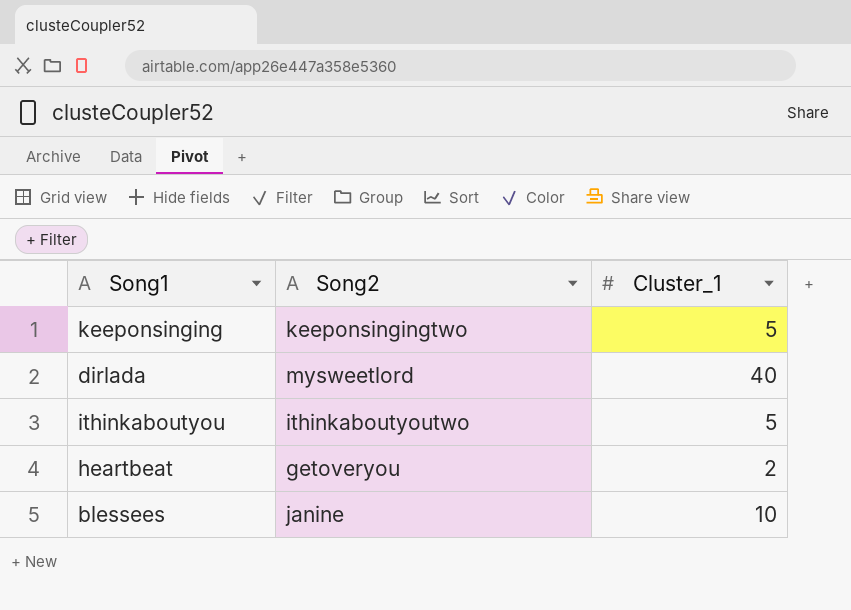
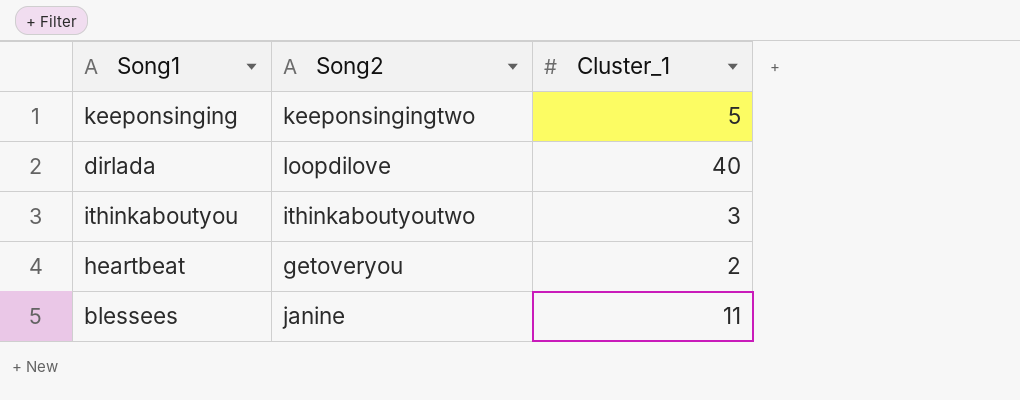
dirlada | Song2: mysweetlord -> loopdilove
ithinkaboutyou | Cluster_1: 5 -> 3
blessees | Cluster_1: 10 -> 11

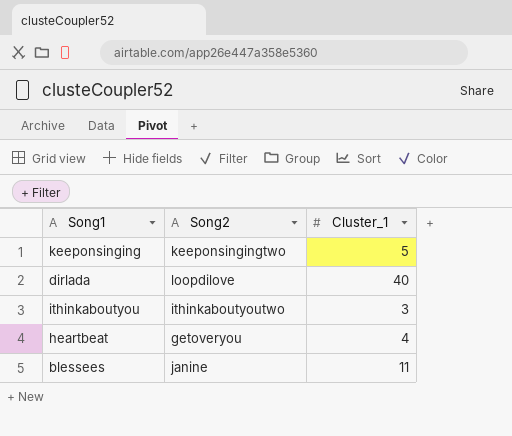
heartbeat | Cluster_1: 2 -> 4

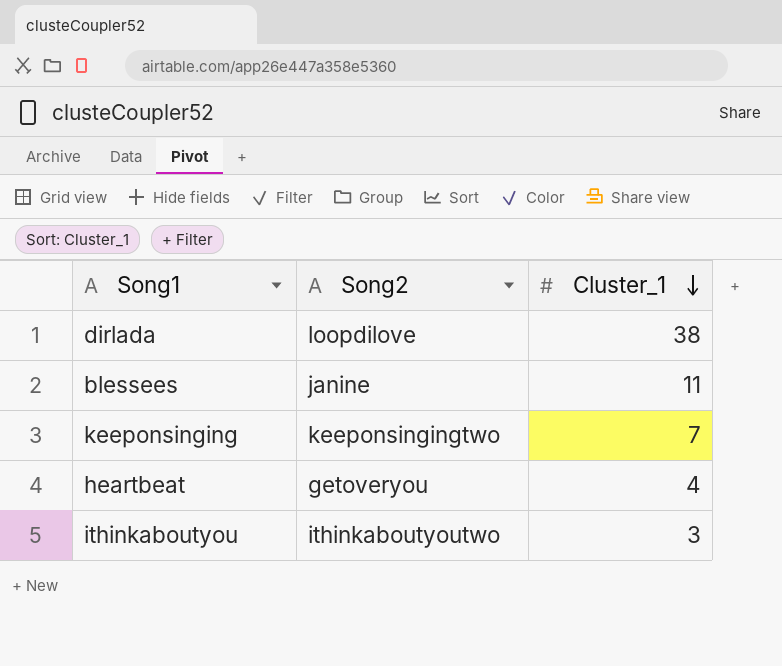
row order: none -> Cluster_1 descending
dirlada | Cluster_1: 40 -> 38
keeponsinging | Cluster_1: 5 -> 7

